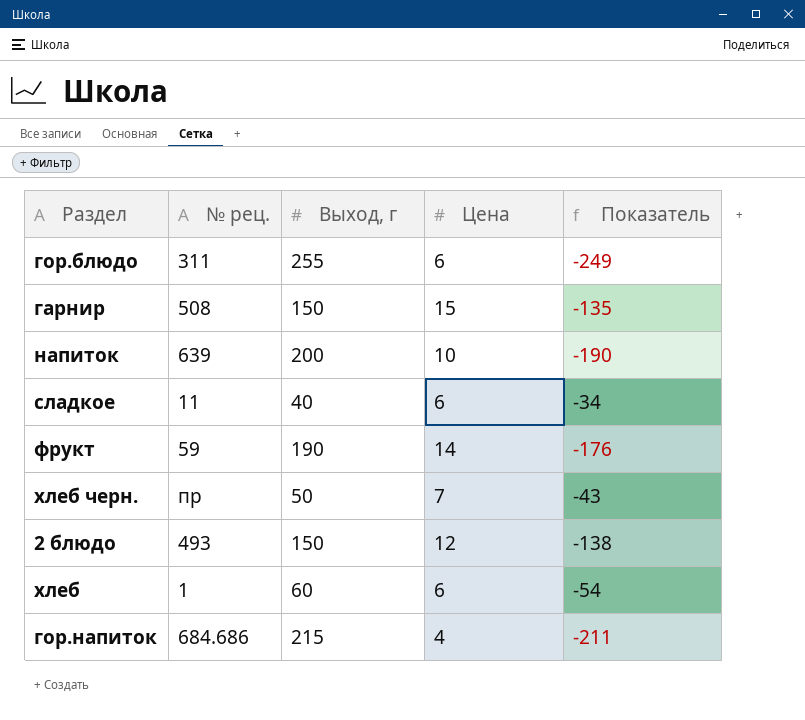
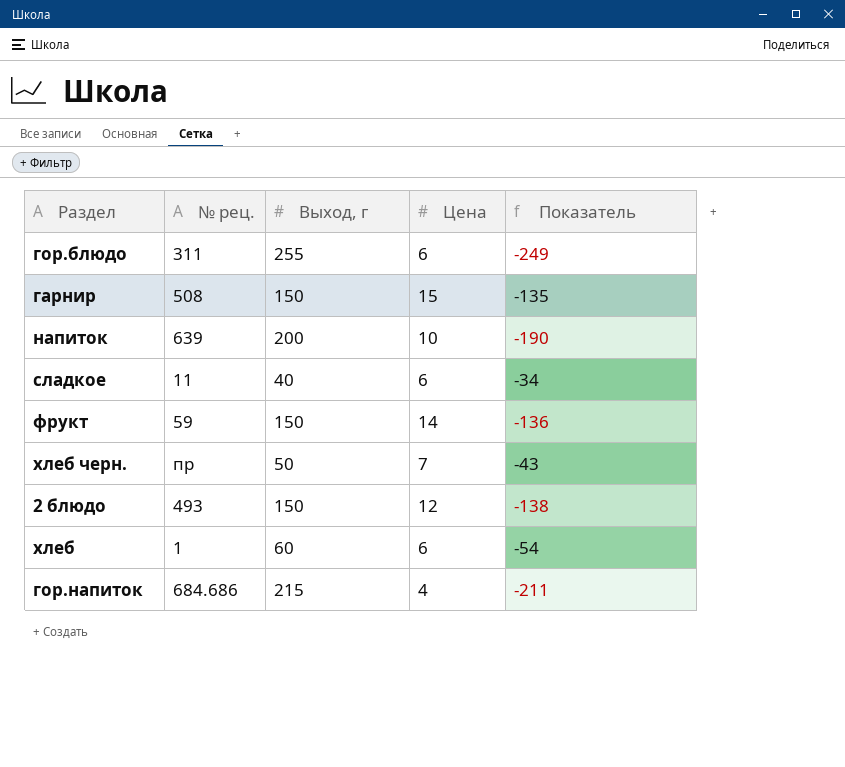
фрукт | Выход, г: 190 -> 150
фрукт | Показатель: -176 -> -136

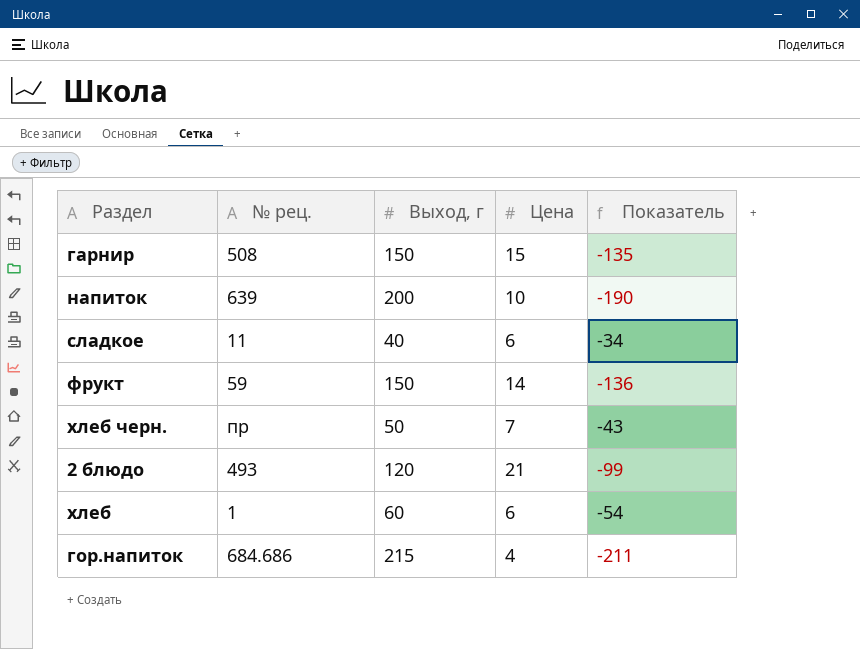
row гор.блюдо: 311 | 255 | 6 | -249 -> none
2 блюдо | Выход, г: 150 -> 120
2 блюдо | Цена: 12 -> 21
2 блюдо | Показатель: -138 -> -99

